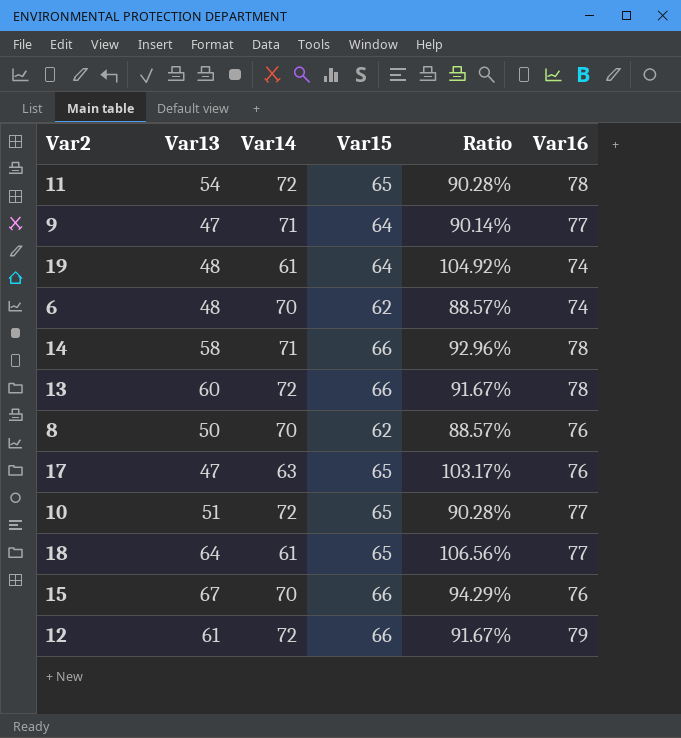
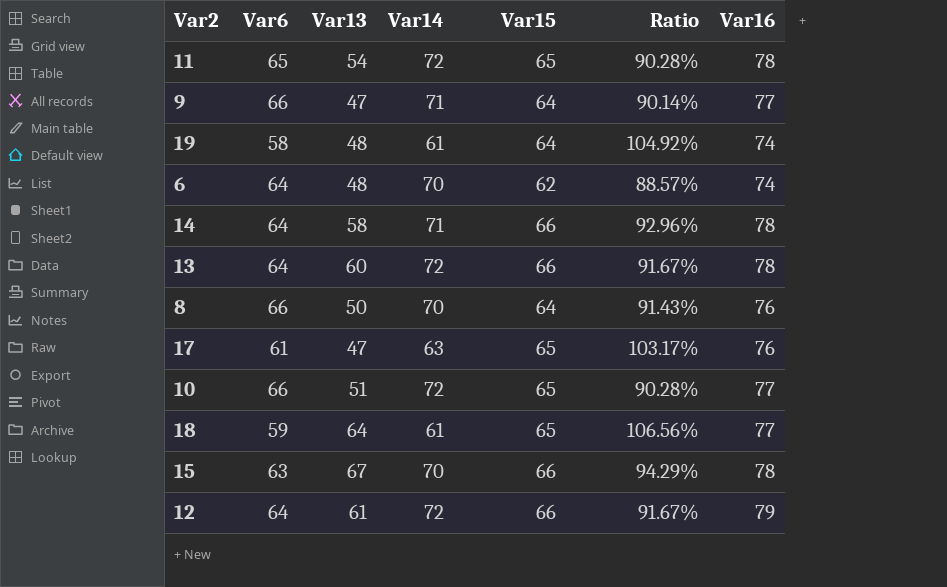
column Var6 | position: none -> 2
8 | Var15: 62 -> 64
8 | Ratio: 88.57% -> 91.43%
15 | Var16: 76 -> 78

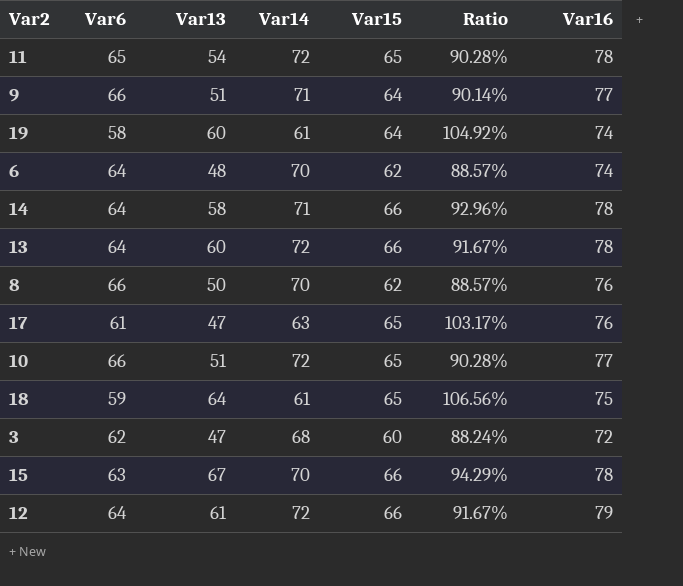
9 | Var13: 47 -> 51
19 | Var13: 48 -> 60
8 | Var15: 64 -> 62
8 | Ratio: 91.43% -> 88.57%
18 | Var16: 77 -> 75
row 3: none -> 62 | 47 | 68 | 60 | 88.24% | 72

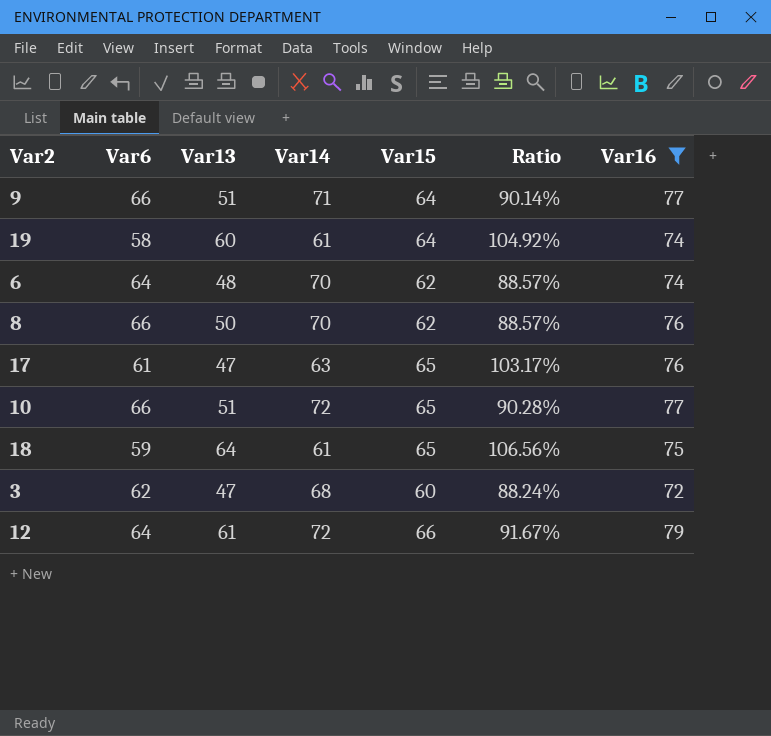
filter: none -> Var16 != 78

